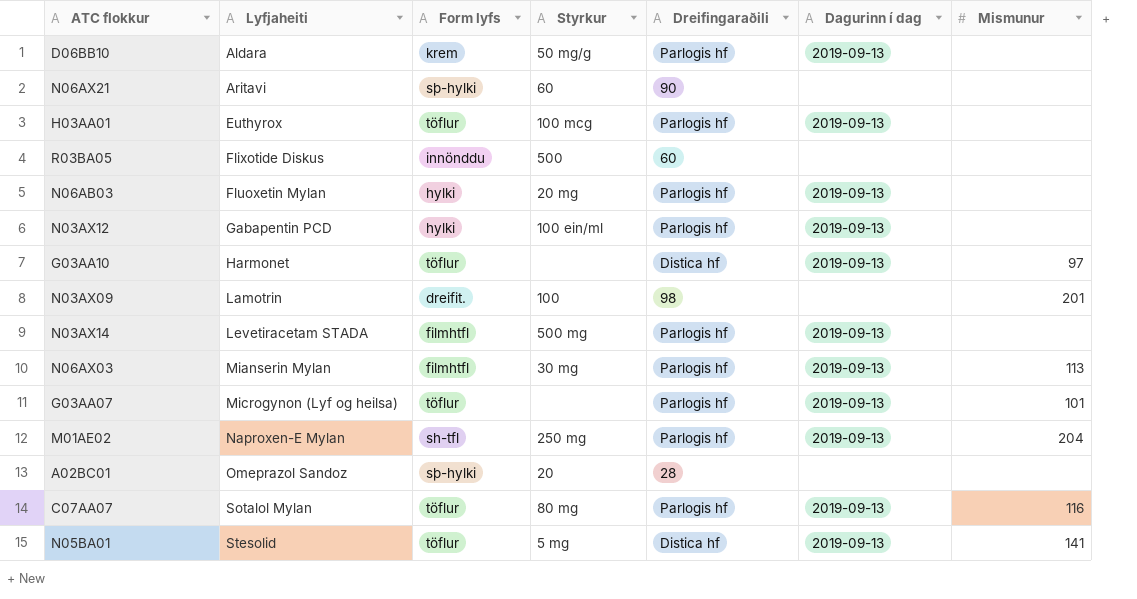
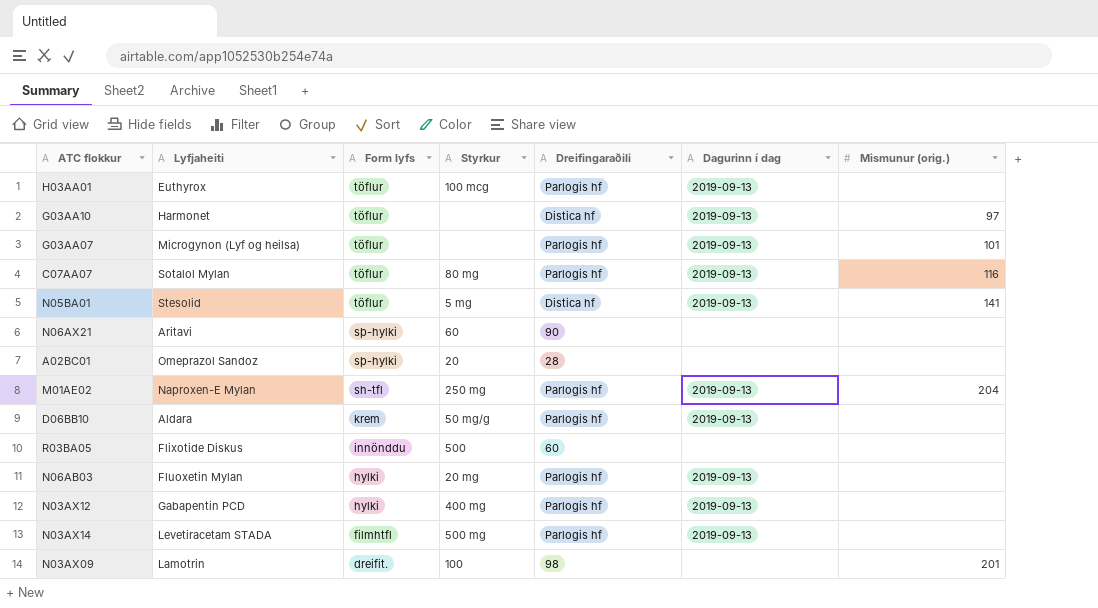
row order: Lyfjaheiti ascending -> Form lyfs descending
column name: Mismunur -> Mismunur (orig.)
row N06AX03: Mianserin Mylan | filmhtfl | 30 mg | Parlogis hf | 2019-09-13 | 113 -> none
N03AX12 | Styrkur: 100 ein/ml -> 400 mg

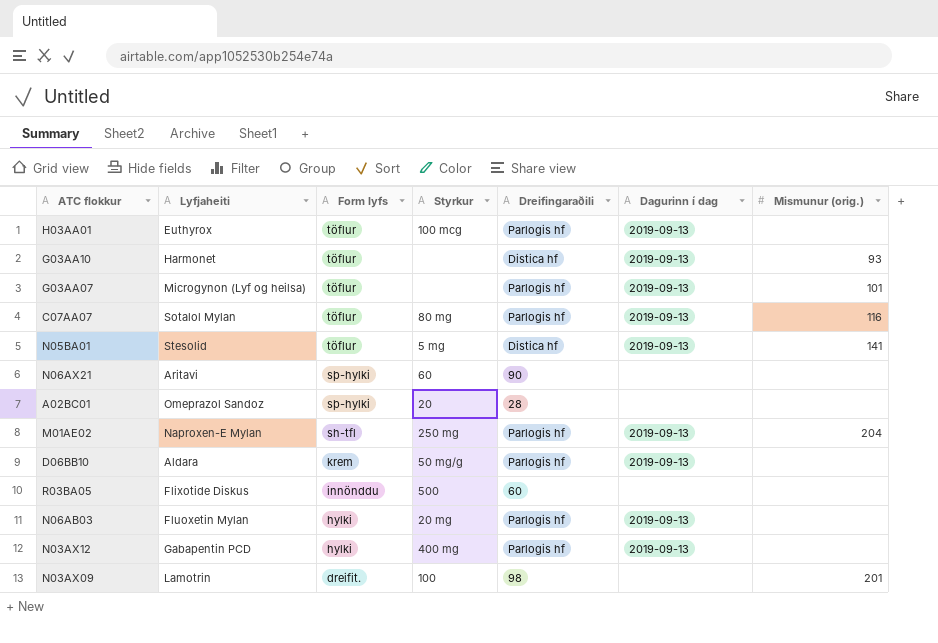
row N03AX14: Levetiracetam STADA | filmhtfl | 500 mg | Parlogis hf | 2019-09-13 | none -> none
G03AA10 | Mismunur (orig.): 97 -> 93

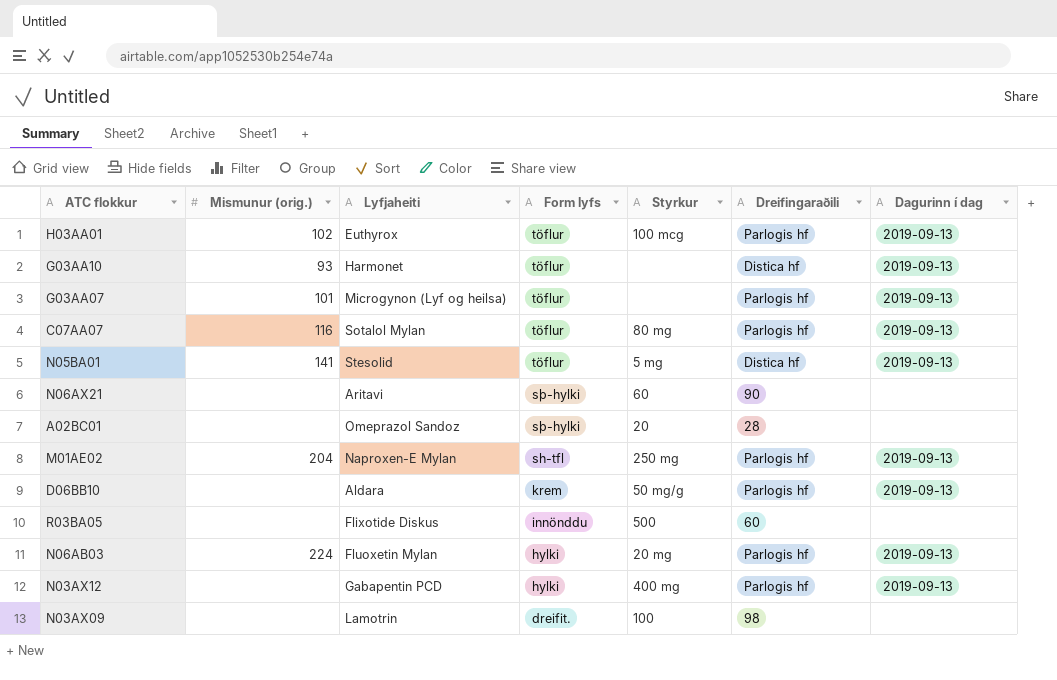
column Mismunur (orig.) | position: 7 -> 2
H03AA01 | Mismunur (orig.): none -> 102
N06AB03 | Mismunur (orig.): none -> 224
N03AX09 | Mismunur (orig.): 201 -> none

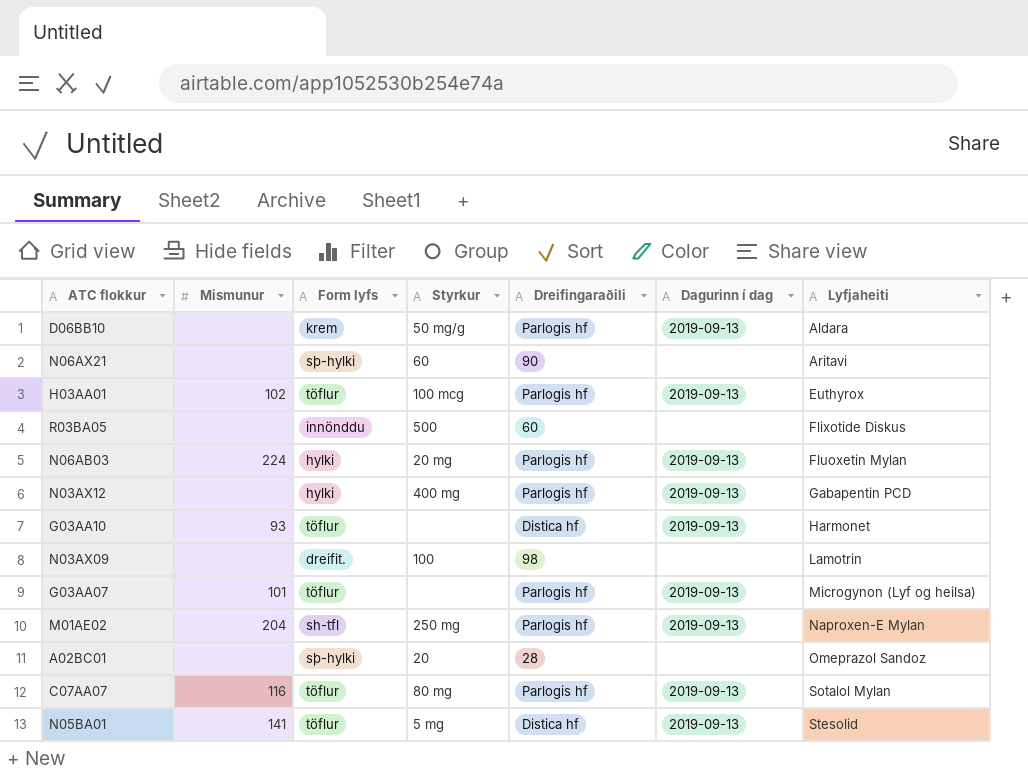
row order: Form lyfs descending -> Lyfjaheiti ascending
column name: Mismunur (orig.) -> Mismunur
column Lyfjaheiti | position: 3 -> 7

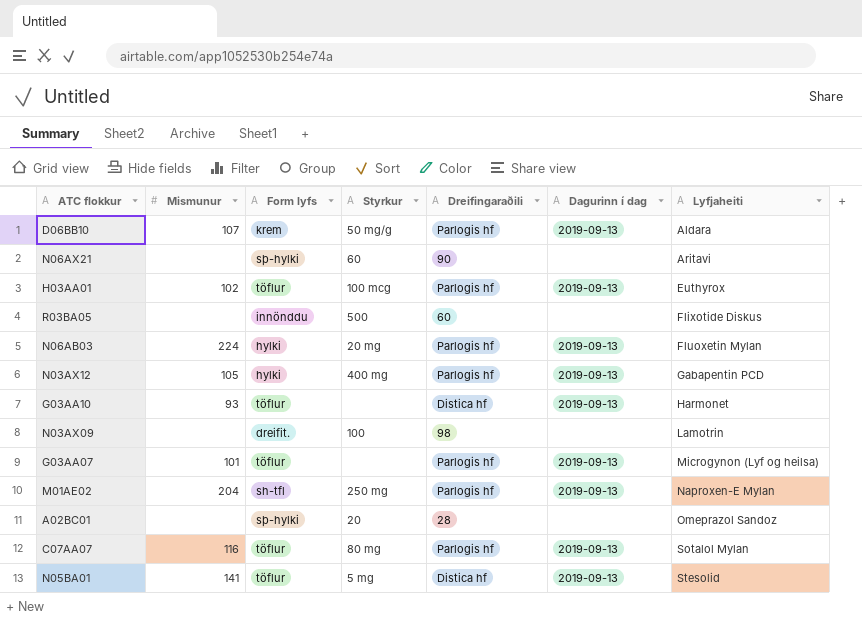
D06BB10 | Mismunur: none -> 107
N03AX12 | Mismunur: none -> 105

